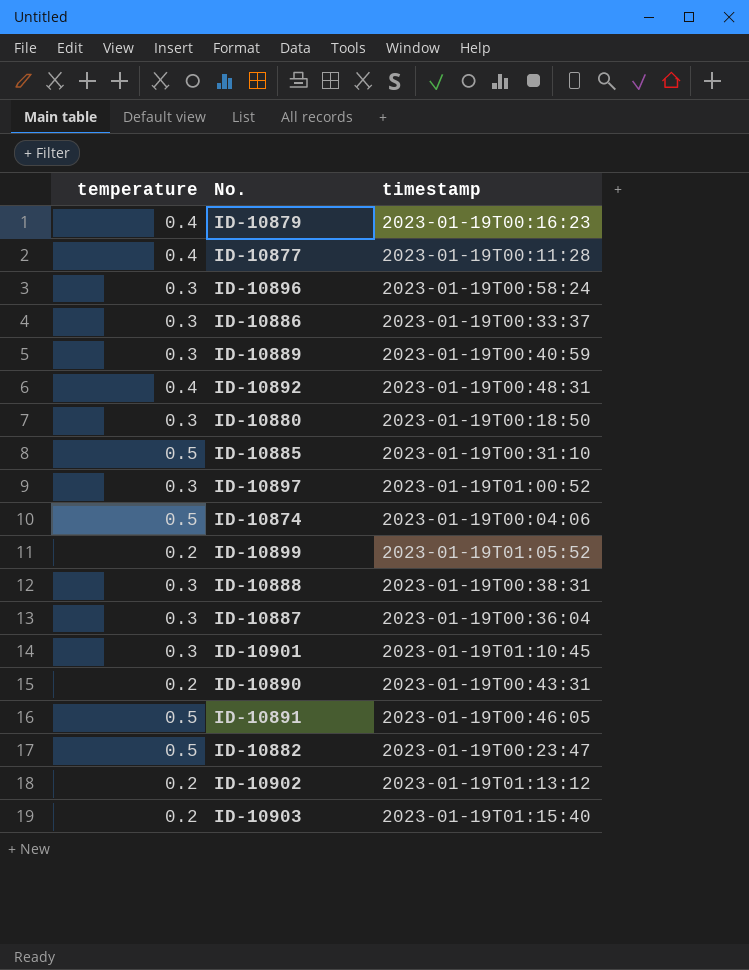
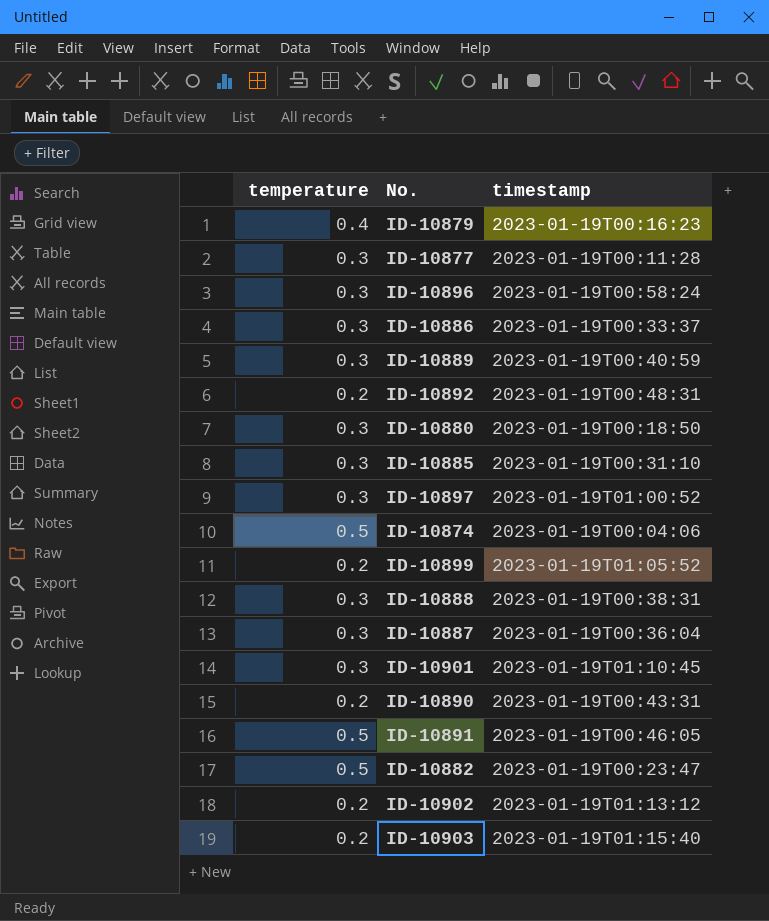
ID-10877 | temperature: 0.4 -> 0.3
ID-10892 | temperature: 0.4 -> 0.2
ID-10885 | temperature: 0.5 -> 0.3

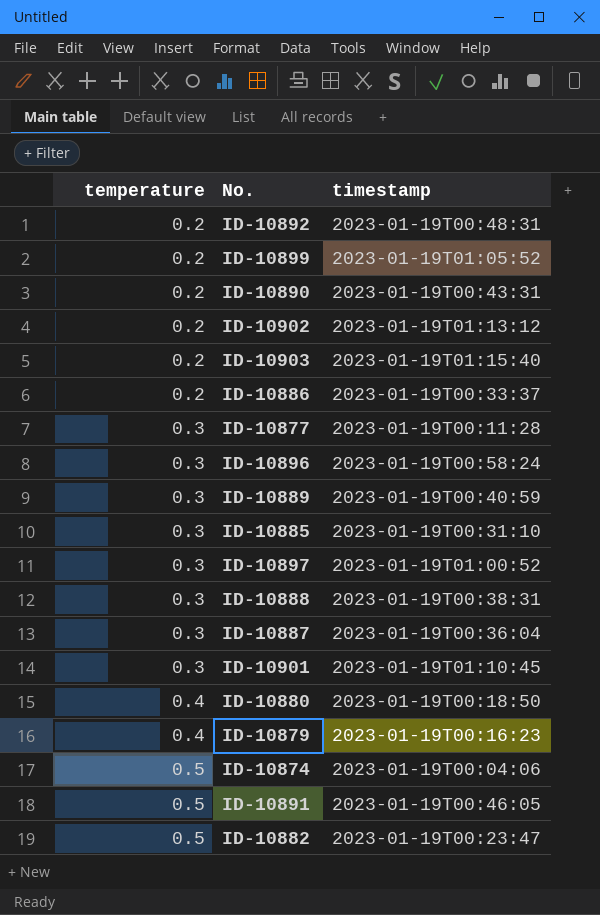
row order: none -> temperature ascending
ID-10886 | temperature: 0.3 -> 0.2
ID-10880 | temperature: 0.3 -> 0.4

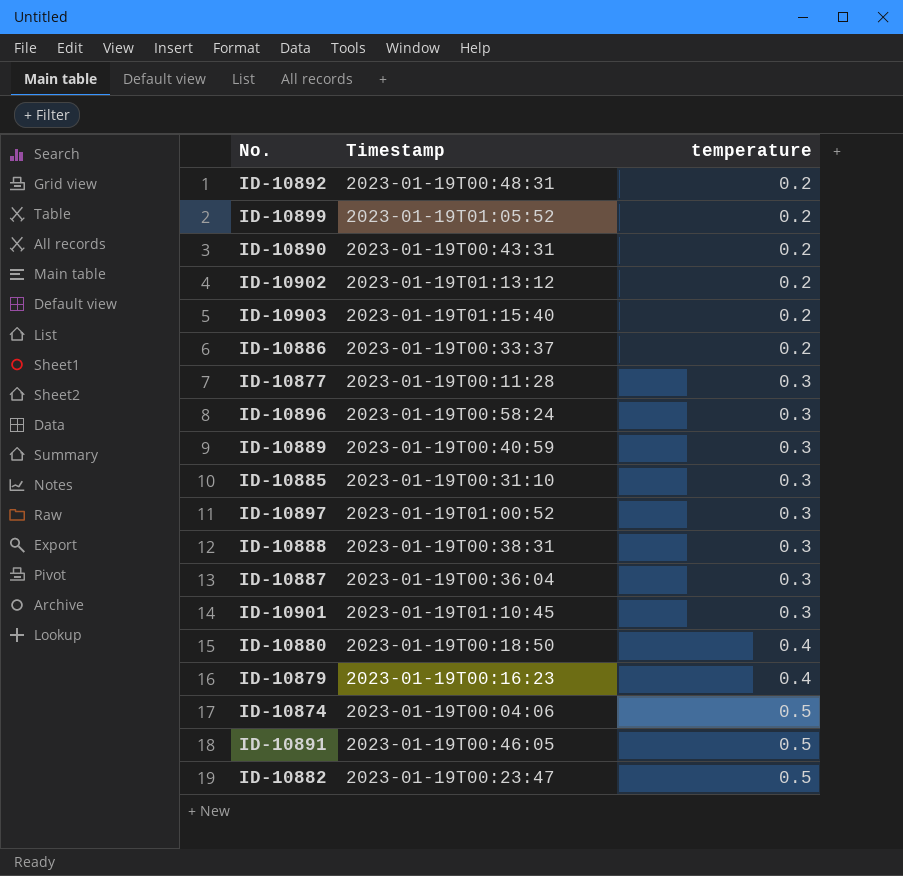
column name: timestamp -> Timestamp
column temperature | position: 1 -> 3

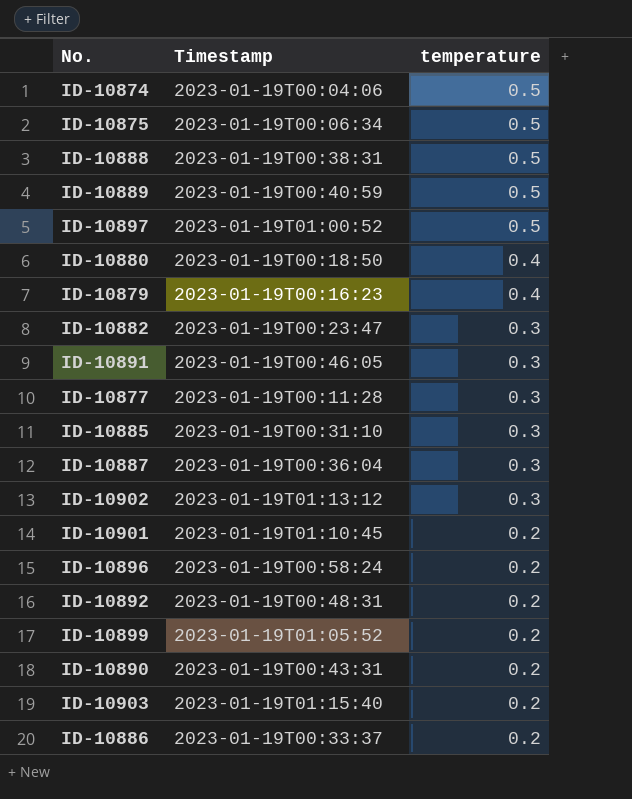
row order: temperature ascending -> temperature descending
row ID-10875: none -> 2023-01-19T00:06:34 | 0.5
ID-10888 | temperature: 0.3 -> 0.5
ID-10889 | temperature: 0.3 -> 0.5
ID-10897 | temperature: 0.3 -> 0.5
ID-10882 | temperature: 0.5 -> 0.3
ID-10891 | temperature: 0.5 -> 0.3
ID-10902 | temperature: 0.2 -> 0.3
ID-10901 | temperature: 0.3 -> 0.2
ID-10896 | temperature: 0.3 -> 0.2

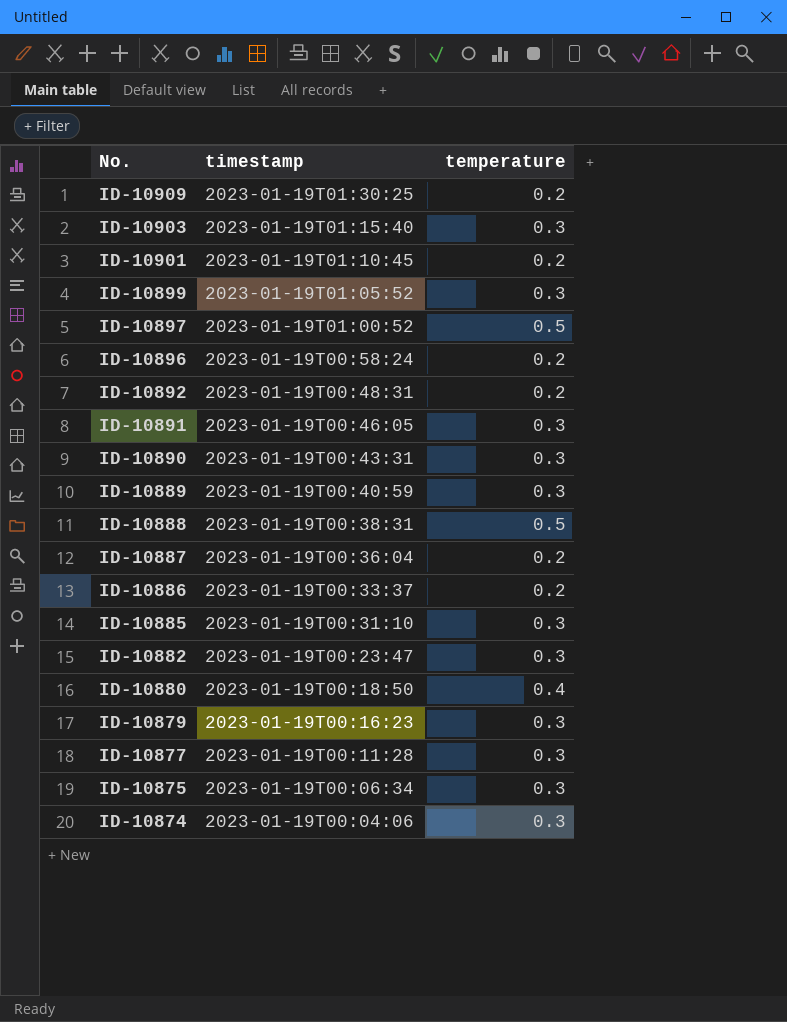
row order: temperature descending -> No. descending
column name: Timestamp -> timestamp
row ID-10902: 2023-01-19T01:13:12 | 0.3 -> none
row ID-10909: none -> 2023-01-19T01:30:25 | 0.2
ID-10903 | temperature: 0.2 -> 0.3
ID-10899 | temperature: 0.2 -> 0.3
ID-10890 | temperature: 0.2 -> 0.3
ID-10889 | temperature: 0.5 -> 0.3
ID-10887 | temperature: 0.3 -> 0.2
ID-10879 | temperature: 0.4 -> 0.3
ID-10875 | temperature: 0.5 -> 0.3
ID-10874 | temperature: 0.5 -> 0.3

